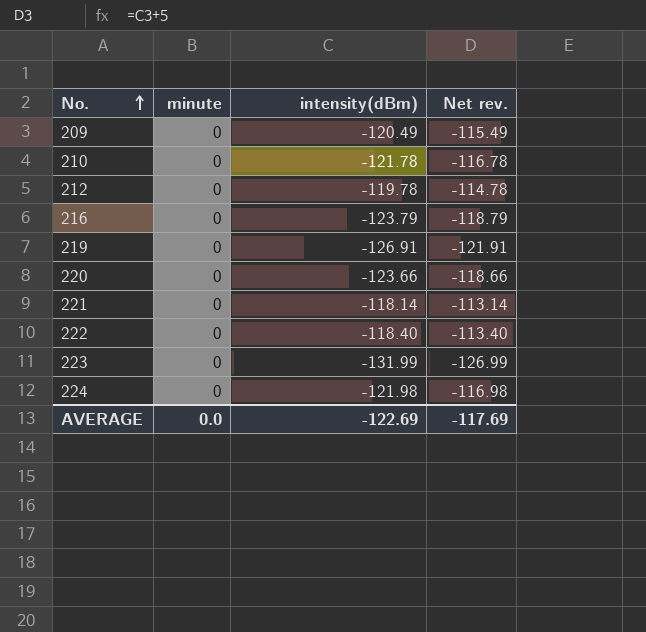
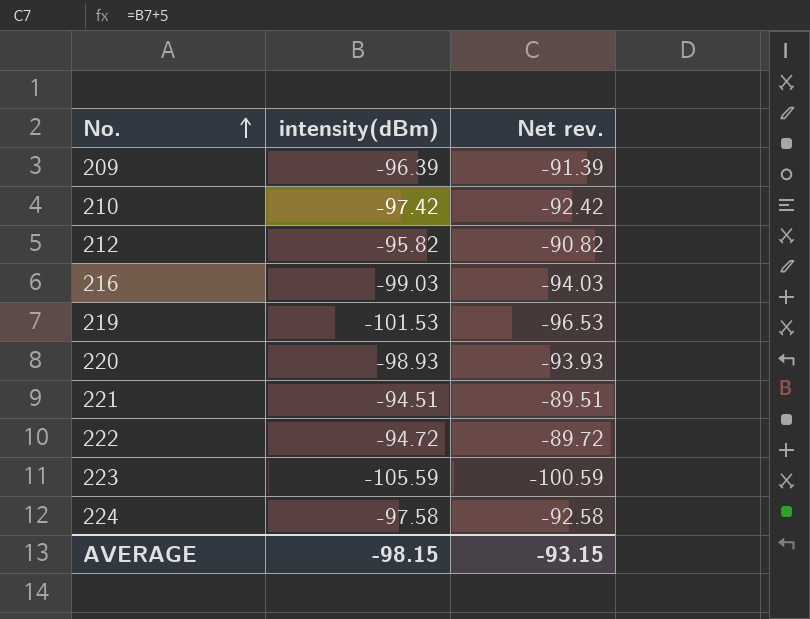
column minute | position: 2 -> none
209 | intensity(dBm): -120.49 -> -96.39
209 | Net rev.: -115.49 -> -91.39
210 | intensity(dBm): -121.78 -> -97.42
210 | Net rev.: -116.78 -> -92.42
212 | intensity(dBm): -119.78 -> -95.82
212 | Net rev.: -114.78 -> -90.82
216 | intensity(dBm): -123.79 -> -99.03
216 | Net rev.: -118.79 -> -94.03
219 | intensity(dBm): -126.91 -> -101.53
219 | Net rev.: -121.91 -> -96.53
220 | intensity(dBm): -123.66 -> -98.93
220 | Net rev.: -118.66 -> -93.93
221 | intensity(dBm): -118.14 -> -94.51
221 | Net rev.: -113.14 -> -89.51
222 | intensity(dBm): -118.40 -> -94.72
222 | Net rev.: -113.40 -> -89.72
223 | intensity(dBm): -131.99 -> -105.59
223 | Net rev.: -126.99 -> -100.59
224 | intensity(dBm): -121.98 -> -97.58
224 | Net rev.: -116.98 -> -92.58
AVERAGE | intensity(dBm): -122.69 -> -98.15
AVERAGE | Net rev.: -117.69 -> -93.15

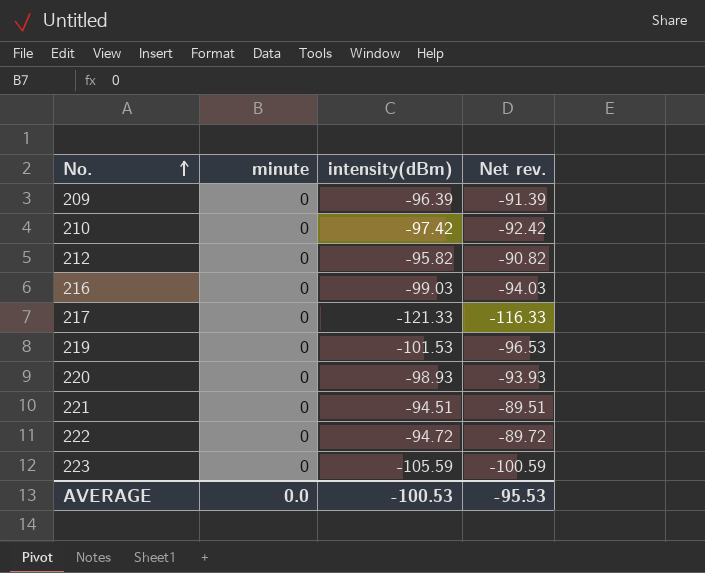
column minute | position: none -> 2
row 224: -97.58 | -92.58 -> none
row 217: none -> 0 | -121.33 | -116.33
AVERAGE | intensity(dBm): -98.15 -> -100.53
AVERAGE | Net rev.: -93.15 -> -95.53

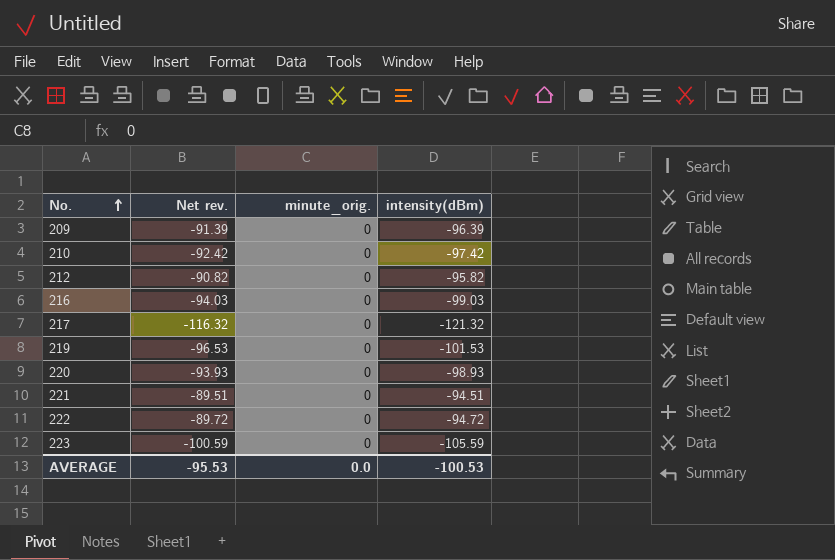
column Net rev. | position: 4 -> 2
column name: minute -> minute_orig.
217 | Net rev.: -116.33 -> -116.32
217 | intensity(dBm): -121.33 -> -121.32

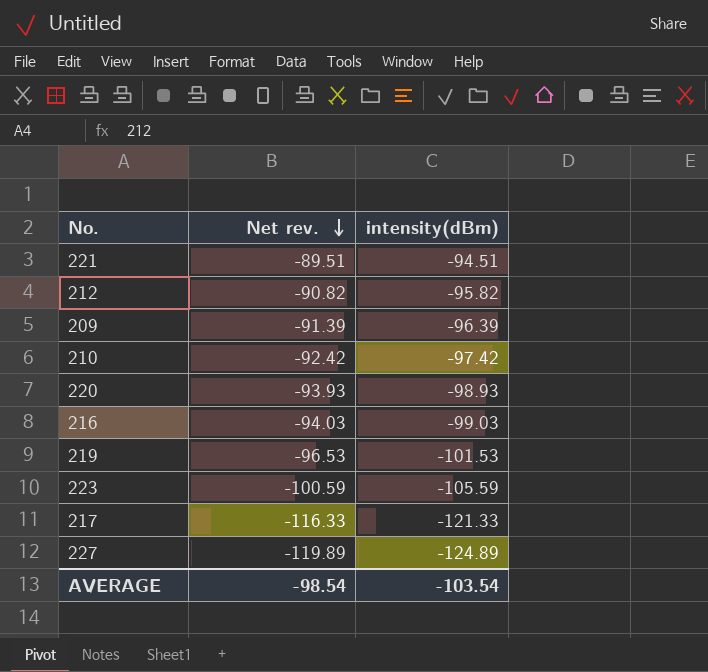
row order: No. ascending -> Net rev. descending
column minute_orig. | position: 3 -> none
row 222: -89.72 | 0 | -94.72 -> none
217 | Net rev.: -116.32 -> -116.33
217 | intensity(dBm): -121.32 -> -121.33
row 227: none -> -119.89 | -124.89
AVERAGE | Net rev.: -95.53 -> -98.54
AVERAGE | intensity(dBm): -100.53 -> -103.54

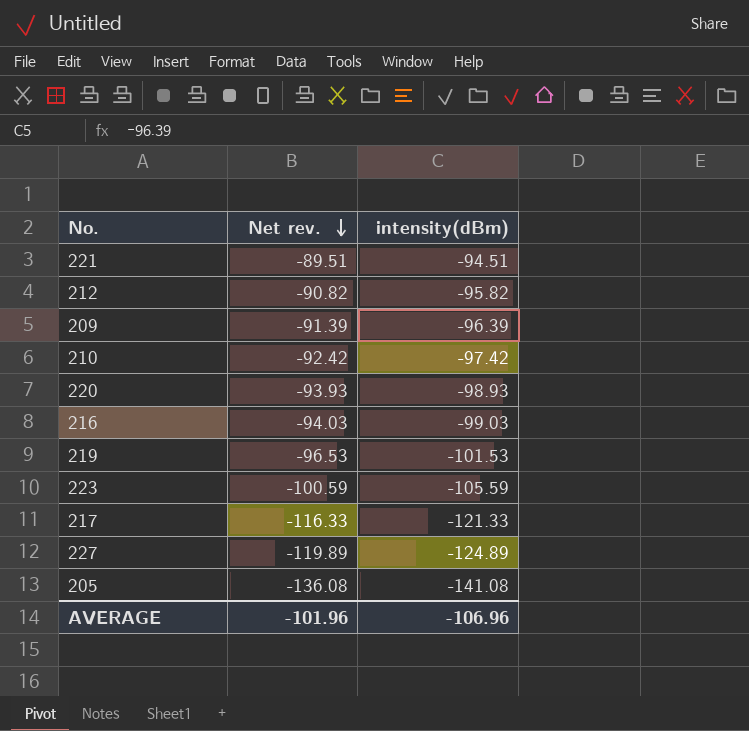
row 205: none -> -136.08 | -141.08
AVERAGE | Net rev.: -98.54 -> -101.96
AVERAGE | intensity(dBm): -103.54 -> -106.96

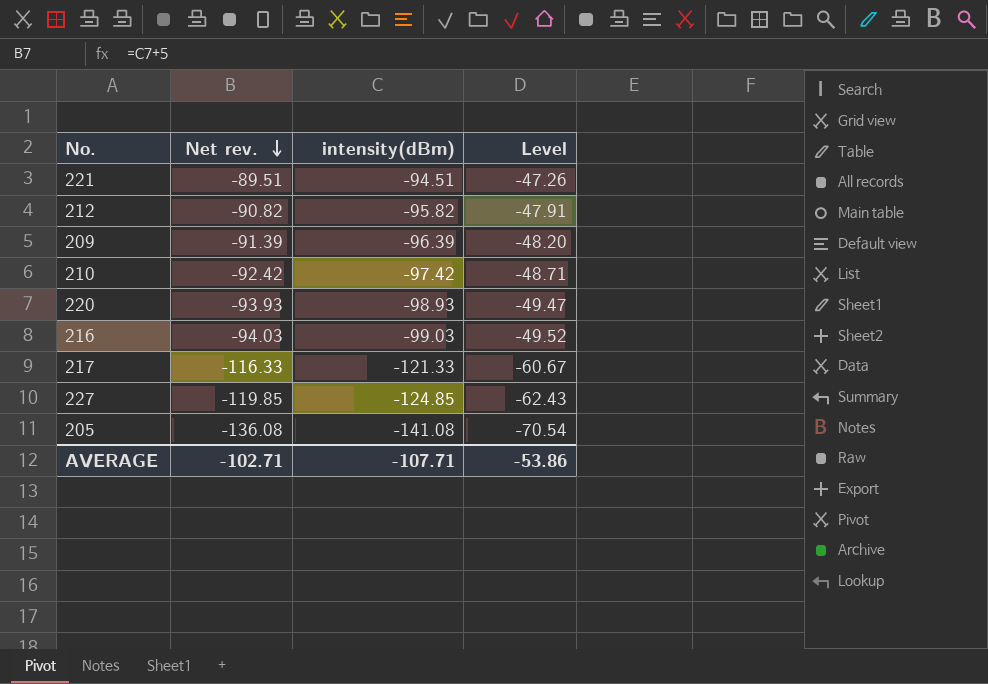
column Level | formula: none -> [intensity(dBm)] * 0.5
row 219: -96.53 | -101.53 -> none
row 223: -100.59 | -105.59 -> none
227 | Net rev.: -119.89 -> -119.85
227 | intensity(dBm): -124.89 -> -124.85
AVERAGE | Net rev.: -101.96 -> -102.71
AVERAGE | intensity(dBm): -106.96 -> -107.71

